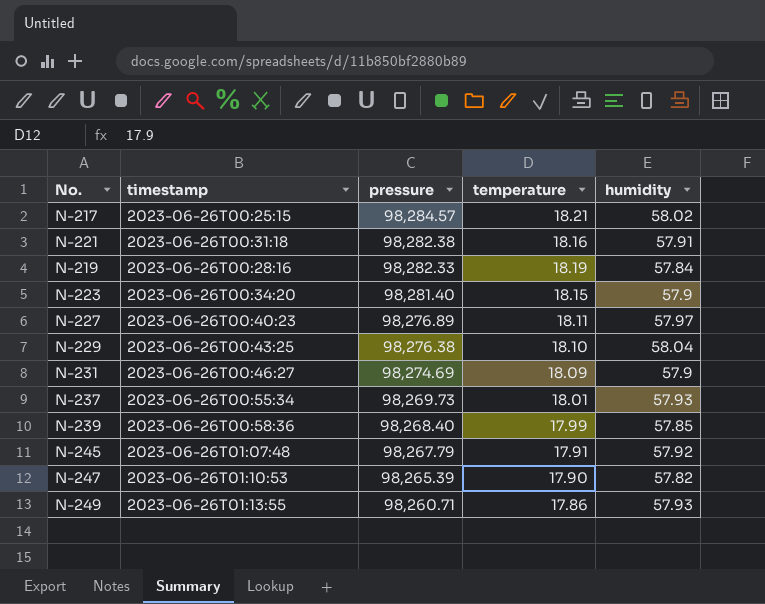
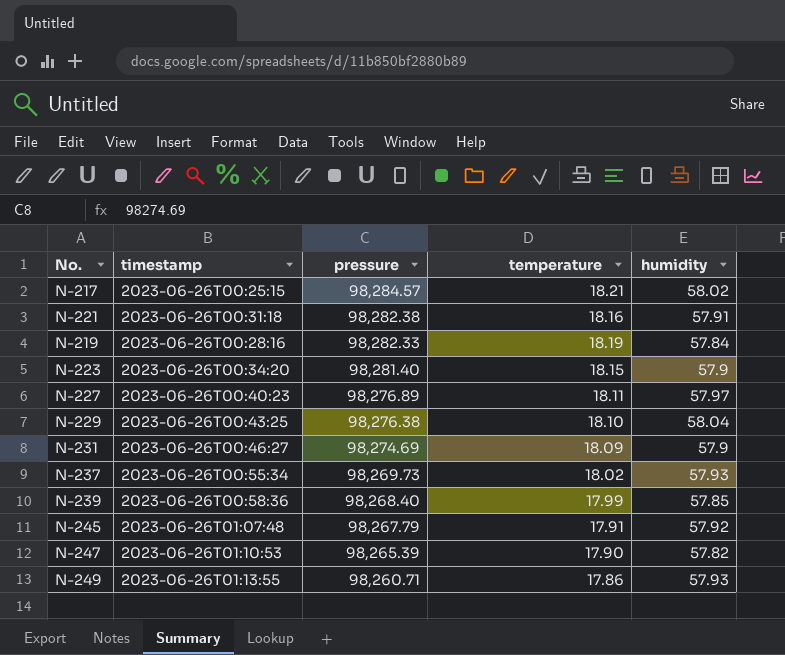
N-237 | temperature: 18.01 -> 18.02

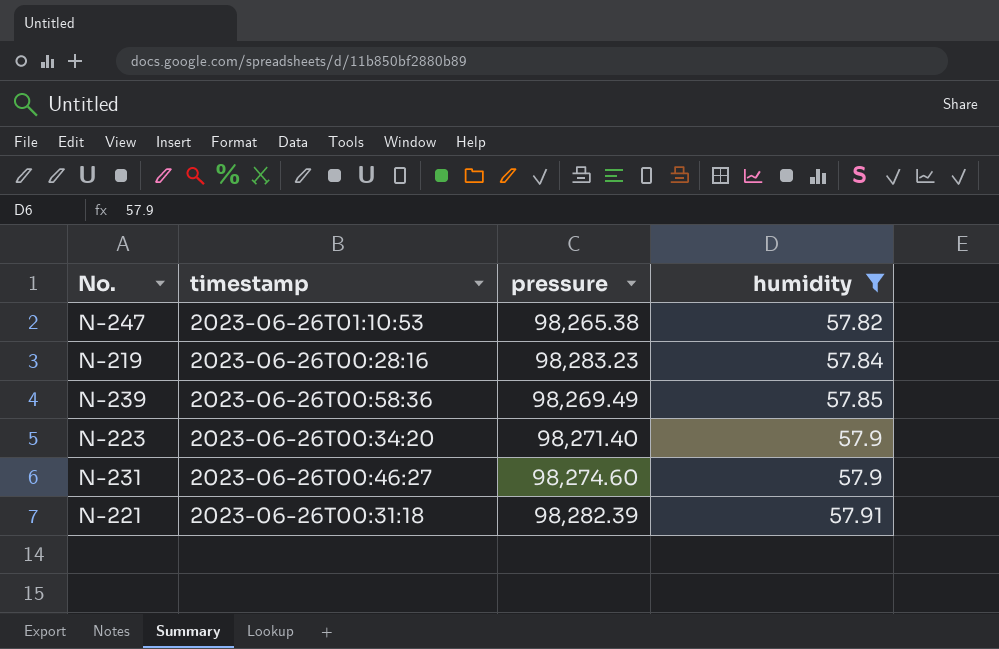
filter: none -> humidity <= 57.91
row order: pressure descending -> humidity ascending
column temperature | position: 4 -> none
N-247 | pressure: 98,265.39 -> 98,265.38
N-219 | pressure: 98,282.33 -> 98,283.23
N-239 | pressure: 98,268.40 -> 98,269.49
N-223 | pressure: 98,281.40 -> 98,271.40
N-231 | pressure: 98,274.69 -> 98,274.60
N-221 | pressure: 98,282.38 -> 98,282.39

